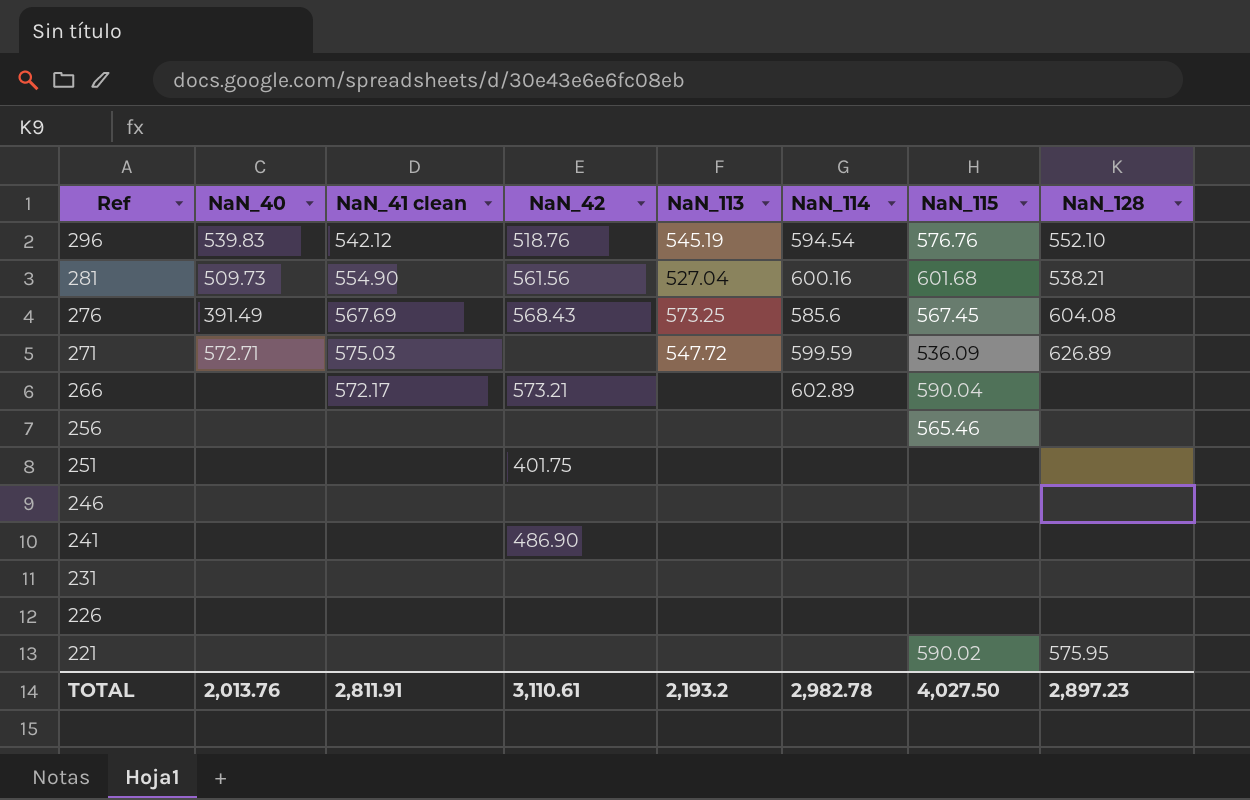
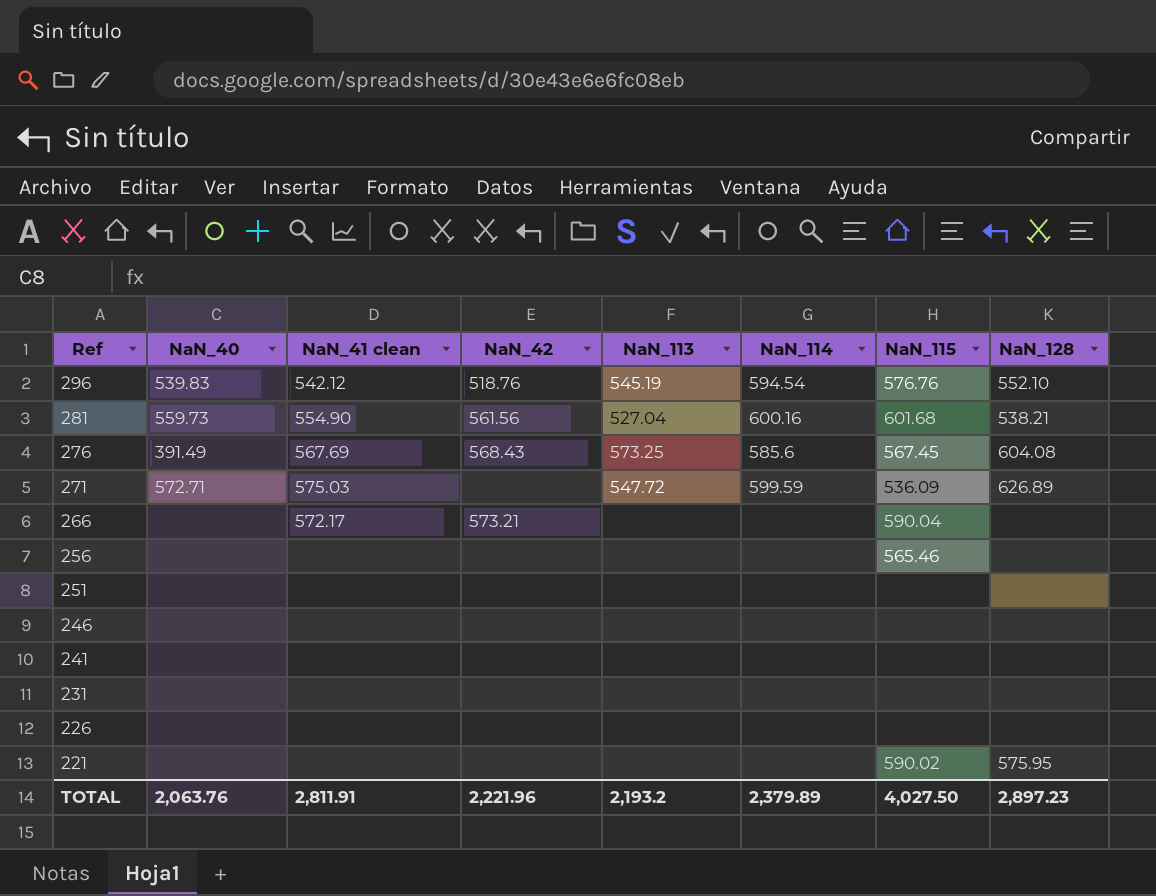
281 | NaN_40: 509.73 -> 559.73
266 | NaN_114: 602.89 -> none
251 | NaN_42: 401.75 -> none
241 | NaN_42: 486.90 -> none
TOTAL | NaN_40: 2,013.76 -> 2,063.76
TOTAL | NaN_42: 3,110.61 -> 2,221.96
TOTAL | NaN_114: 2,982.78 -> 2,379.89

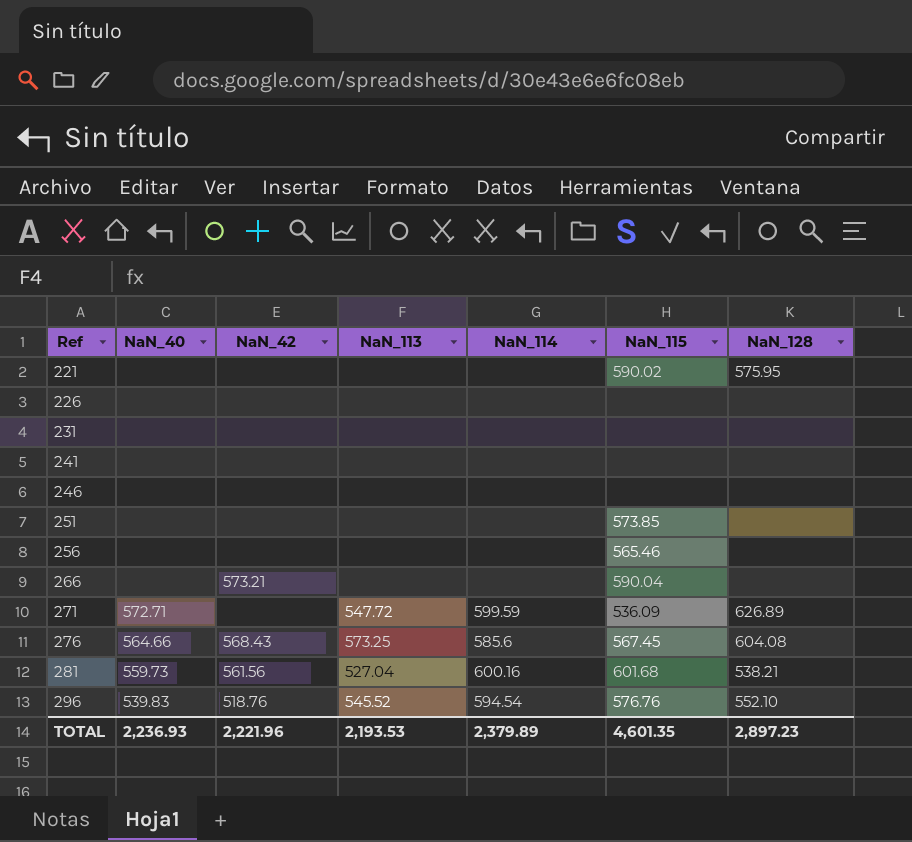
row order: Ref descending -> Ref ascending
column NaN_41 clean | position: 3 -> none
251 | NaN_115: none -> 573.85
276 | NaN_40: 391.49 -> 564.66
296 | NaN_113: 545.19 -> 545.52
TOTAL | NaN_40: 2,063.76 -> 2,236.93
TOTAL | NaN_113: 2,193.2 -> 2,193.53
TOTAL | NaN_115: 4,027.50 -> 4,601.35

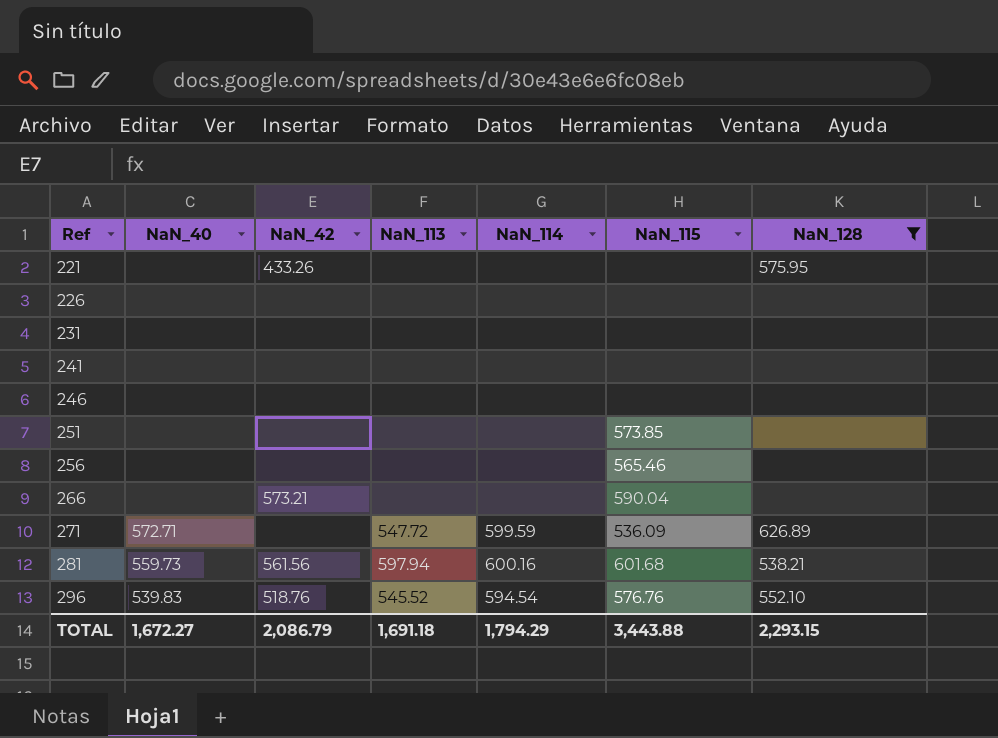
filter: none -> NaN_128 != 604.08
221 | NaN_42: none -> 433.26
221 | NaN_115: 590.02 -> none
281 | NaN_113: 527.04 -> 597.94
TOTAL | NaN_40: 2,236.93 -> 1,672.27
TOTAL | NaN_42: 2,221.96 -> 2,086.79
TOTAL | NaN_113: 2,193.53 -> 1,691.18
TOTAL | NaN_114: 2,379.89 -> 1,794.29
TOTAL | NaN_115: 4,601.35 -> 3,443.88
TOTAL | NaN_128: 2,897.23 -> 2,293.15

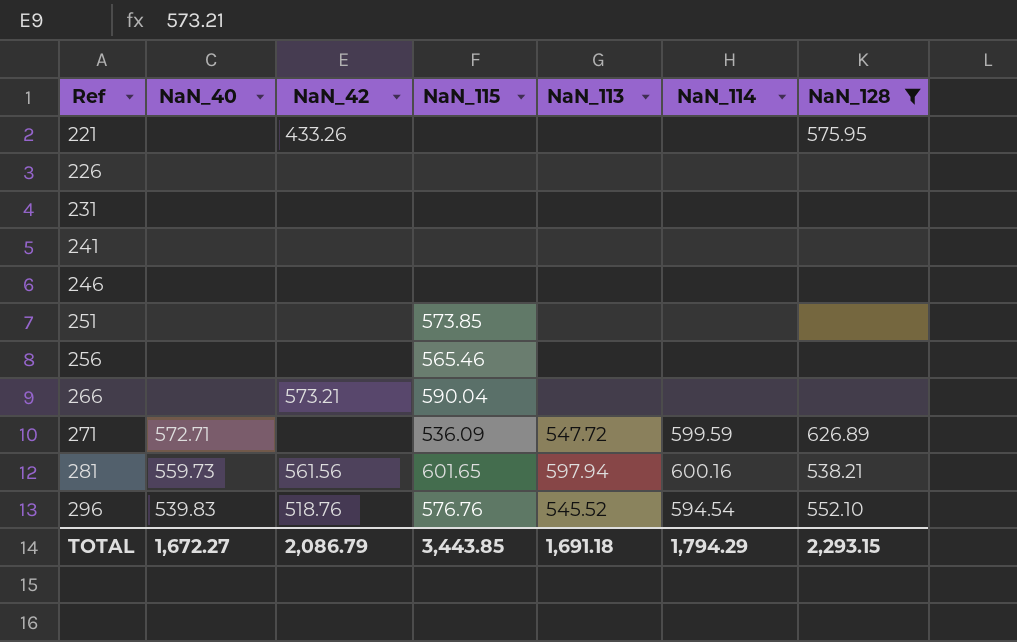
column NaN_115 | position: 6 -> 4
281 | NaN_115: 601.68 -> 601.65
TOTAL | NaN_115: 3,443.88 -> 3,443.85

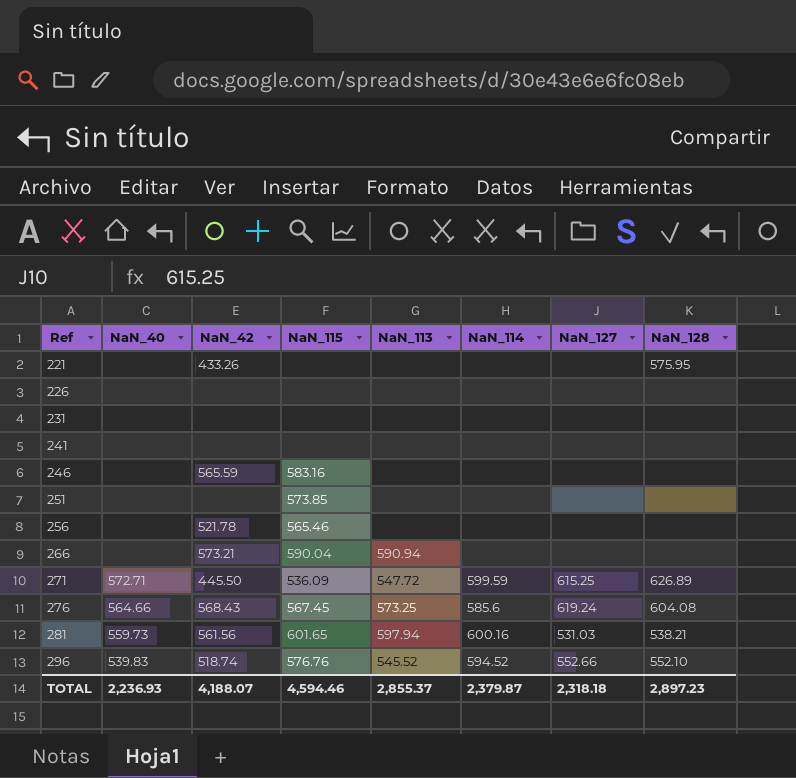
filter: NaN_128 != 604.08 -> none
column NaN_127 | position: none -> 7
246 | NaN_42: none -> 565.59
246 | NaN_115: none -> 583.16
256 | NaN_42: none -> 521.78
266 | NaN_113: none -> 590.94
271 | NaN_42: none -> 445.50
296 | NaN_42: 518.76 -> 518.74
296 | NaN_114: 594.54 -> 594.52
TOTAL | NaN_40: 1,672.27 -> 2,236.93
TOTAL | NaN_42: 2,086.79 -> 4,188.07
TOTAL | NaN_115: 3,443.85 -> 4,594.46
TOTAL | NaN_113: 1,691.18 -> 2,855.37
TOTAL | NaN_114: 1,794.29 -> 2,379.87
TOTAL | NaN_128: 2,293.15 -> 2,897.23

